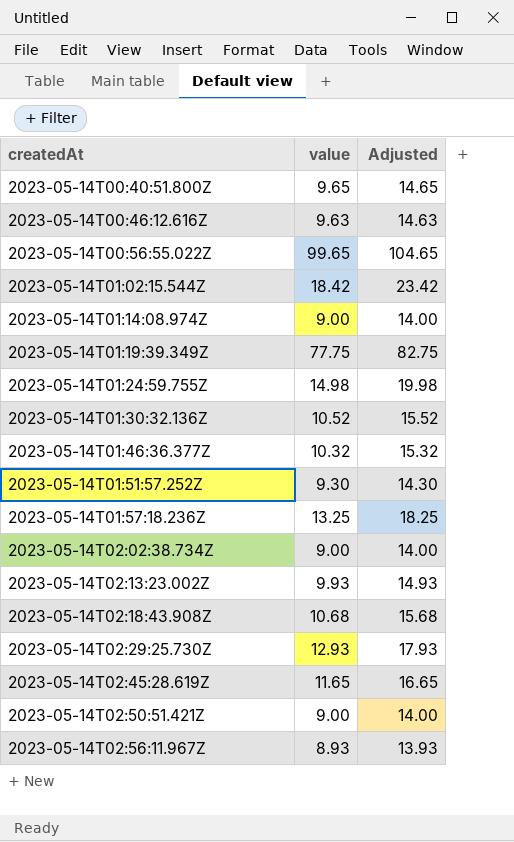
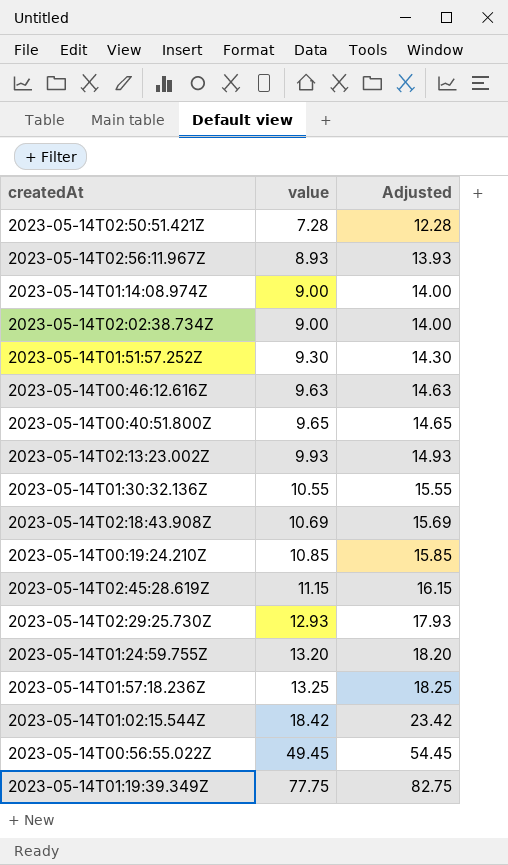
row order: createdAt ascending -> value ascending
row 2023-05-14T01:46:36.377Z: 10.32 | 15.32 -> none
2023-05-14T02:50:51.421Z | value: 9.00 -> 7.28
2023-05-14T02:50:51.421Z | Adjusted: 14.00 -> 12.28
2023-05-14T01:30:32.136Z | value: 10.52 -> 10.55
2023-05-14T01:30:32.136Z | Adjusted: 15.52 -> 15.55
2023-05-14T02:18:43.908Z | value: 10.68 -> 10.69
2023-05-14T02:18:43.908Z | Adjusted: 15.68 -> 15.69
row 2023-05-14T00:19:24.210Z: none -> 10.85 | 15.85
2023-05-14T02:45:28.619Z | value: 11.65 -> 11.15
2023-05-14T02:45:28.619Z | Adjusted: 16.65 -> 16.15
2023-05-14T01:24:59.755Z | value: 14.98 -> 13.20
2023-05-14T01:24:59.755Z | Adjusted: 19.98 -> 18.20
2023-05-14T00:56:55.022Z | value: 99.65 -> 49.45
2023-05-14T00:56:55.022Z | Adjusted: 104.65 -> 54.45

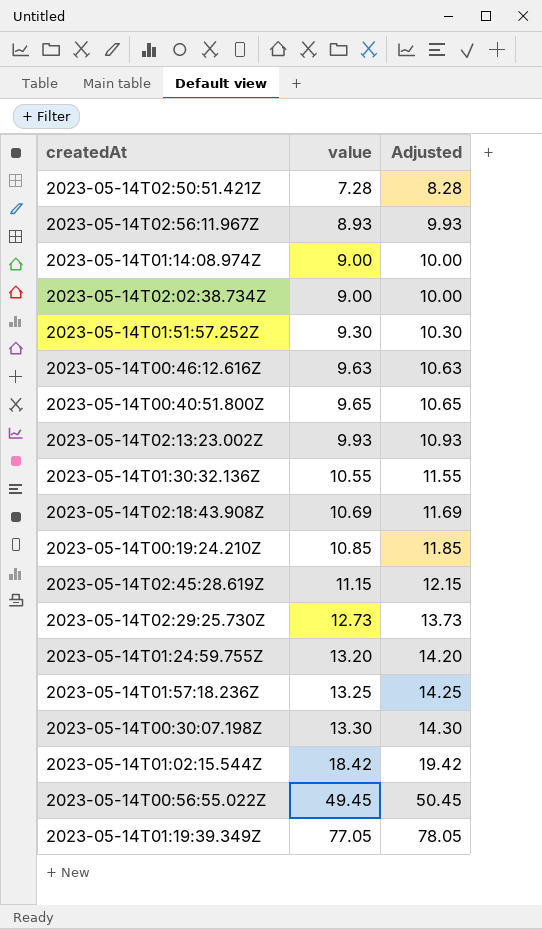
column Adjusted | formula: [value] + 5 -> [value] + 1
2023-05-14T02:29:25.730Z | value: 12.93 -> 12.73
row 2023-05-14T00:30:07.198Z: none -> 13.30 | 14.30
2023-05-14T01:19:39.349Z | value: 77.75 -> 77.05

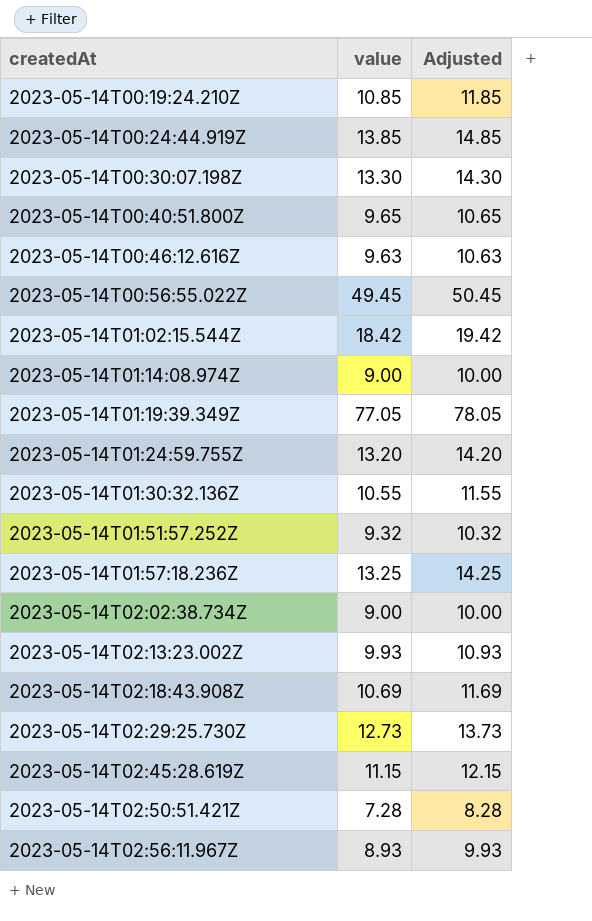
row order: value ascending -> createdAt ascending
row 2023-05-14T00:24:44.919Z: none -> 13.85 | 14.85
2023-05-14T01:51:57.252Z | value: 9.30 -> 9.32
2023-05-14T01:51:57.252Z | Adjusted: 10.30 -> 10.32

